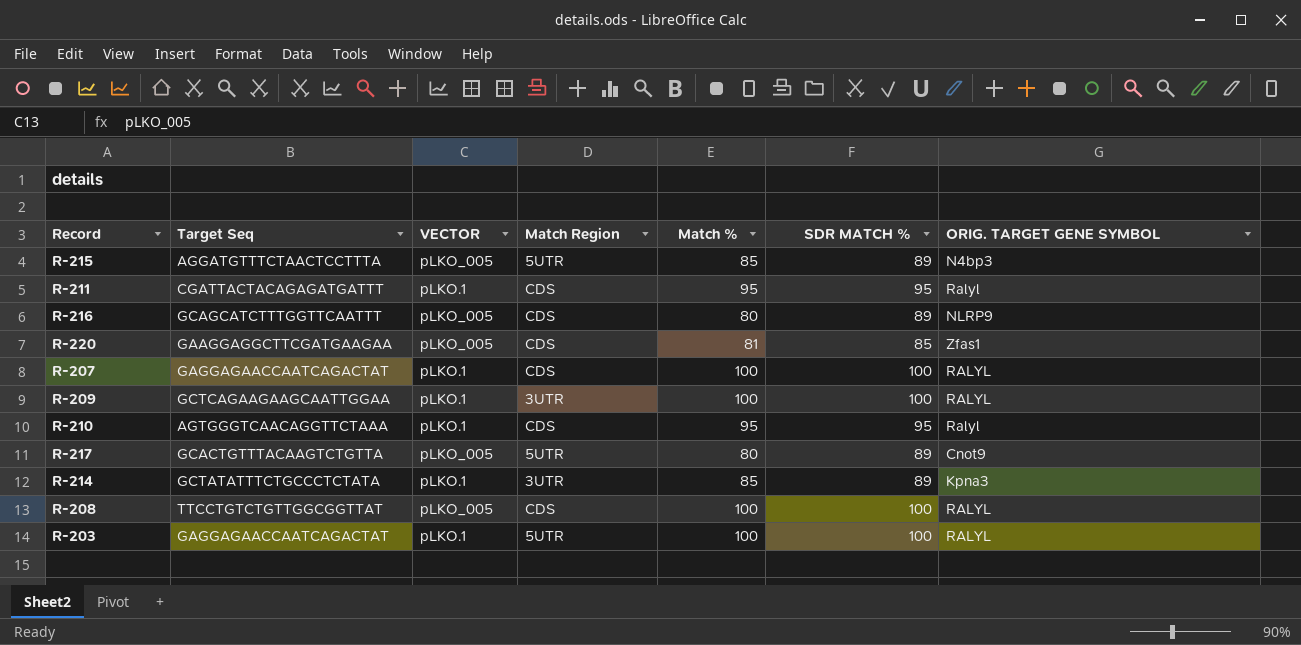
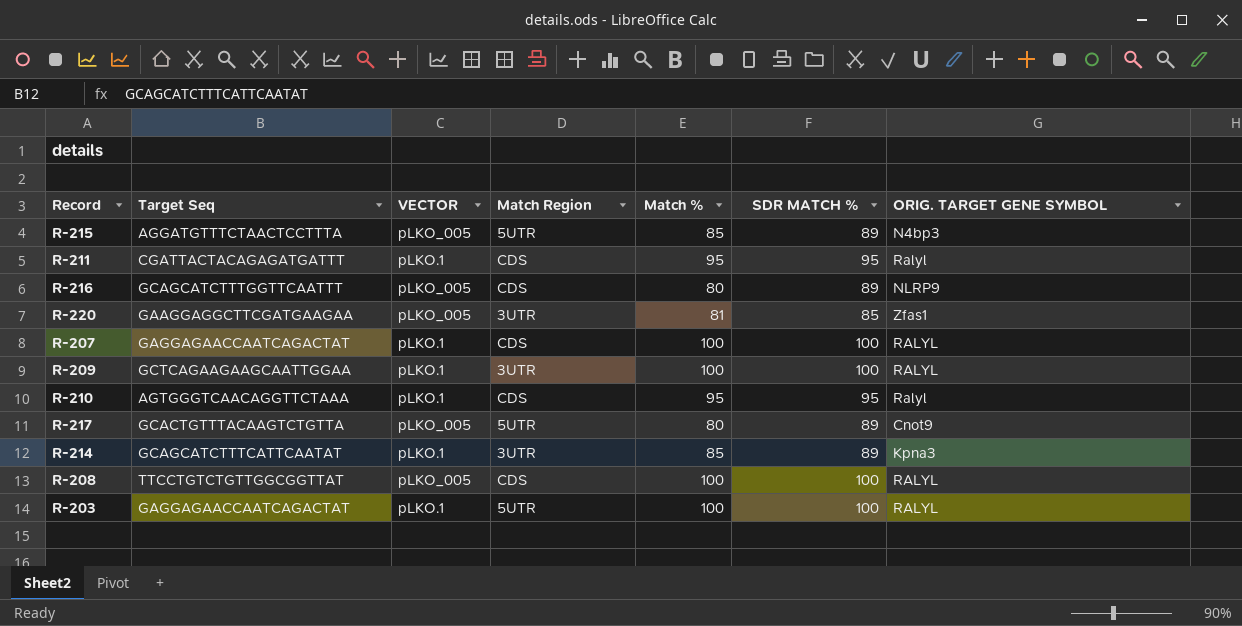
R-220 | Match Region: CDS -> 3UTR
R-214 | Target Seq: GCTATATTTCTGCCCTCTATA -> GCAGCATCTTTCATTCAATAT

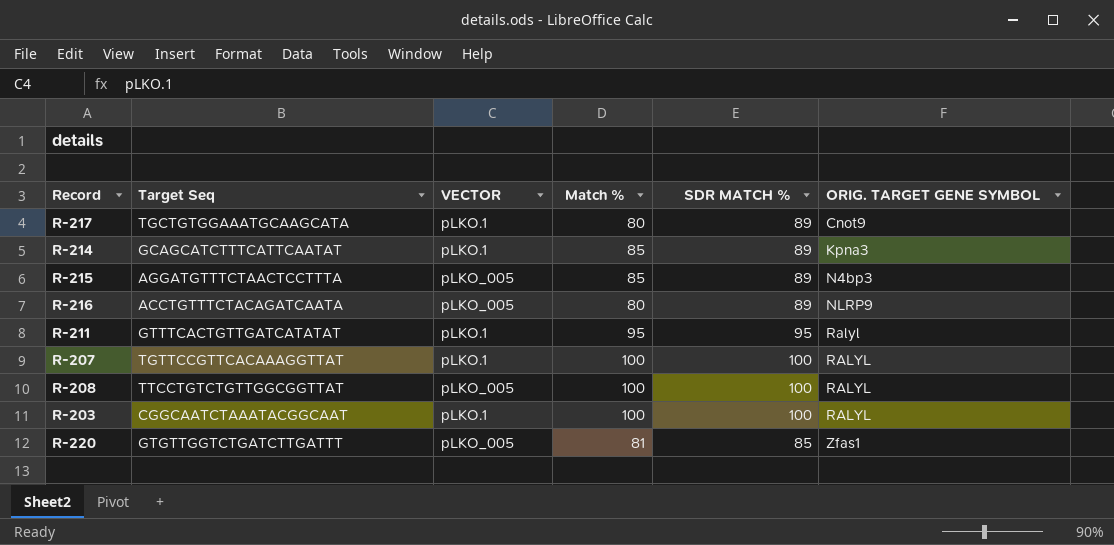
row order: none -> ORIG. TARGET GENE SYMBOL ascending
column Match Region | position: 4 -> none
row R-209: GCTCAGAAGAAGCAATTGGAA | pLKO.1 | 3UTR | 100 | 100 | RALYL -> none
row R-210: AGTGGGTCAACAGGTTCTAAA | pLKO.1 | CDS | 95 | 95 | Ralyl -> none
R-217 | Target Seq: GCACTGTTTACAAGTCTGTTA -> TGCTGTGGAAATGCAAGCATA
R-217 | VECTOR: pLKO_005 -> pLKO.1
R-216 | Target Seq: GCAGCATCTTTGGTTCAATTT -> ACCTGTTTCTACAGATCAATA
R-211 | Target Seq: CGATTACTACAGAGATGATTT -> GTTTCACTGTTGATCATATAT
R-207 | Target Seq: GAGGAGAACCAATCAGACTAT -> TGTTCCGTTCACAAAGGTTAT
R-203 | Target Seq: GAGGAGAACCAATCAGACTAT -> CGGCAATCTAAATACGGCAAT
R-220 | Target Seq: GAAGGAGGCTTCGATGAAGAA -> GTGTTGGTCTGATCTTGATTT

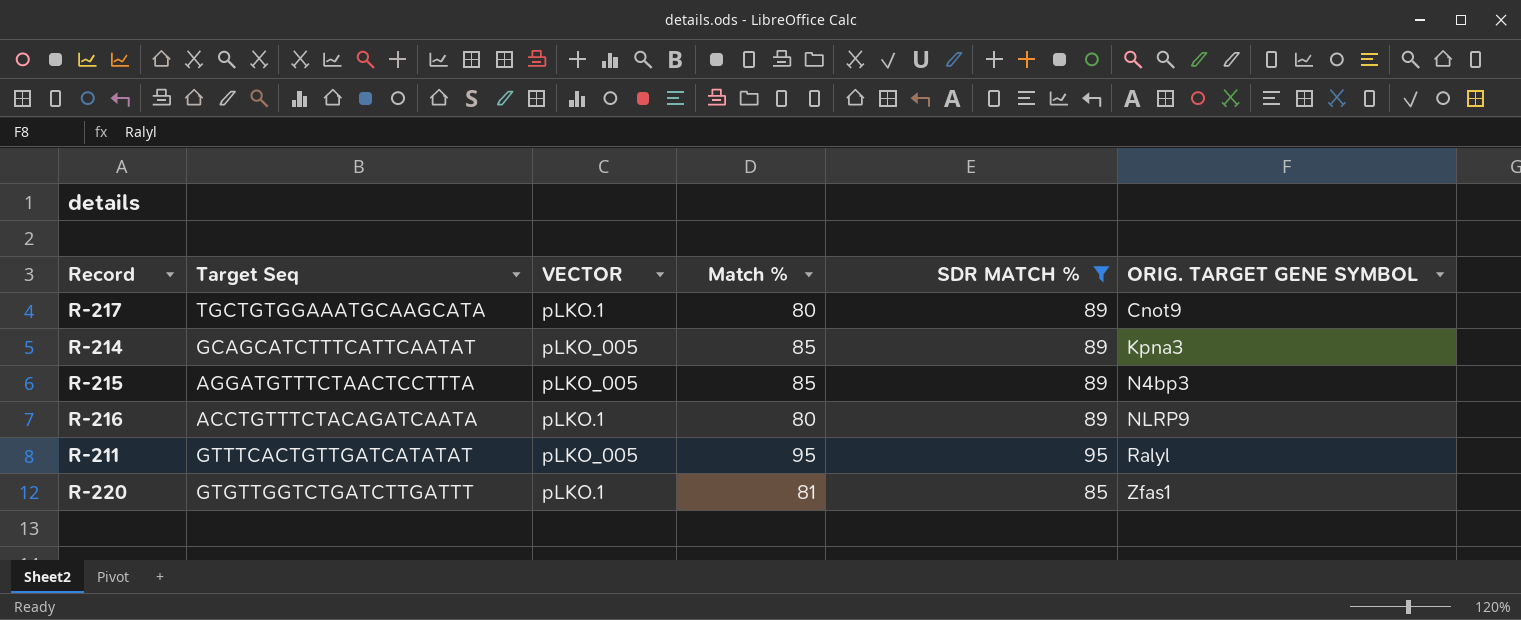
filter: none -> SDR MATCH % != 100
R-214 | VECTOR: pLKO.1 -> pLKO_005
R-216 | VECTOR: pLKO_005 -> pLKO.1
R-211 | VECTOR: pLKO.1 -> pLKO_005
R-220 | VECTOR: pLKO_005 -> pLKO.1

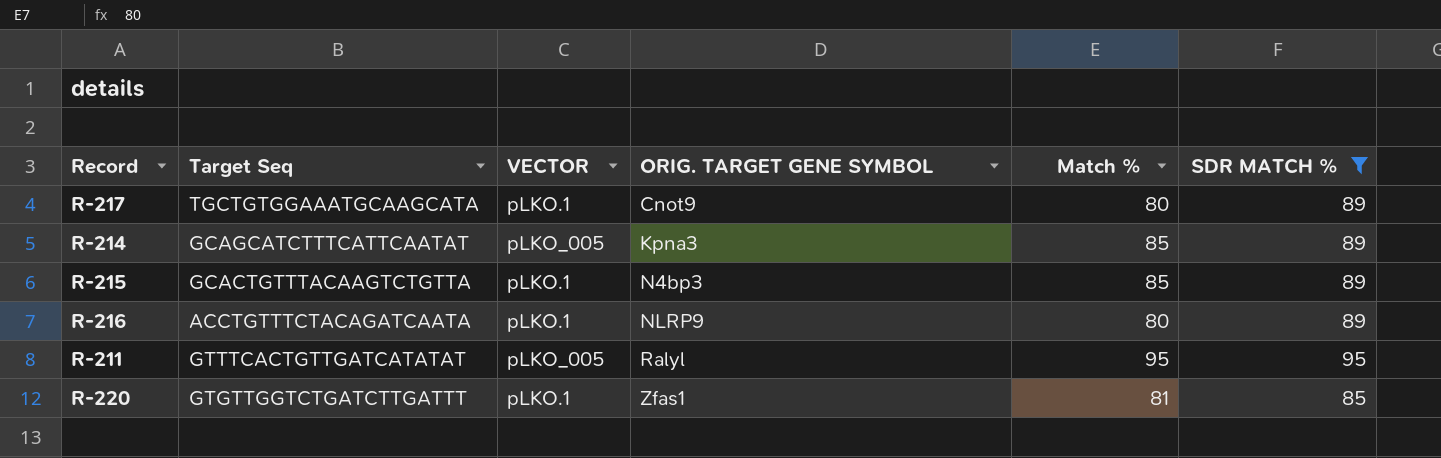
column ORIG. TARGET GENE SYMBOL | position: 6 -> 4
R-215 | Target Seq: AGGATGTTTCTAACTCCTTTA -> GCACTGTTTACAAGTCTGTTA
R-215 | VECTOR: pLKO_005 -> pLKO.1

